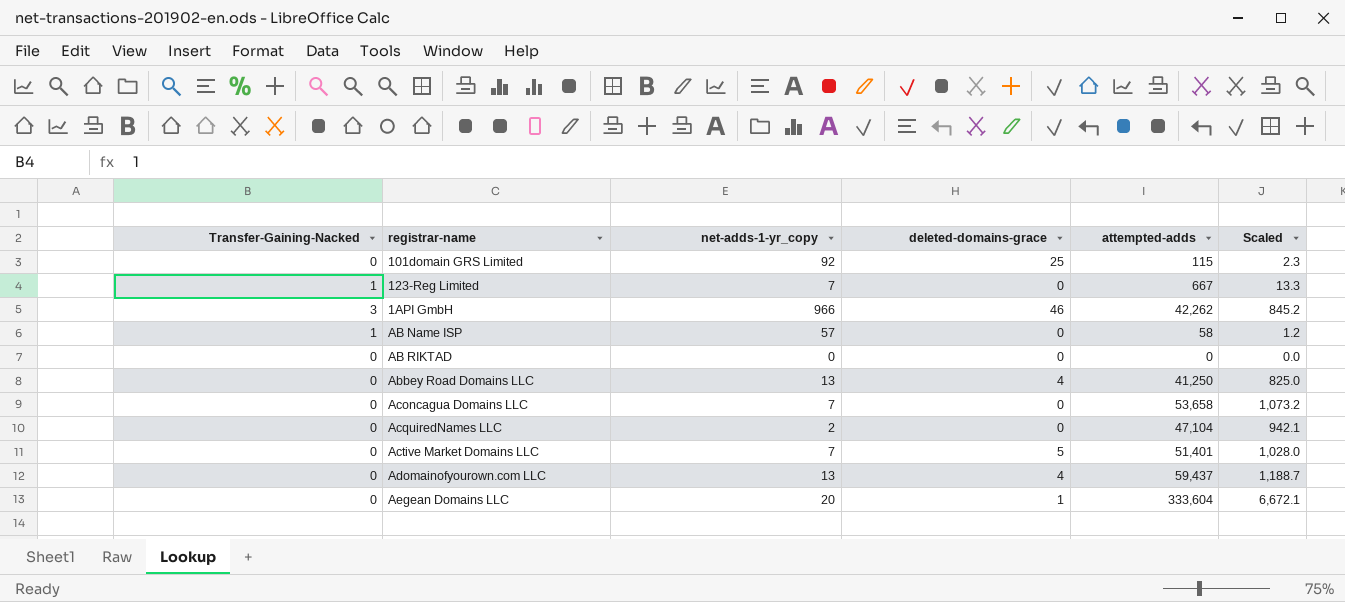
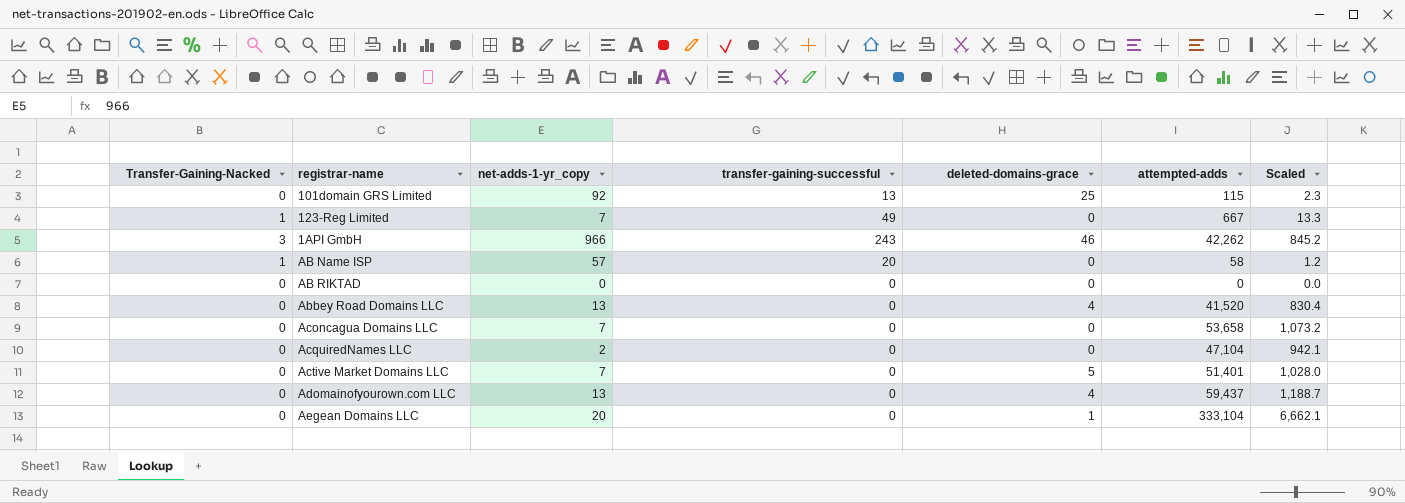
column transfer-gaining-successful | position: none -> 4
Abbey Road Domains LLC | attempted-adds: 41,250 -> 41,520
Abbey Road Domains LLC | Scaled: 825.0 -> 830.4
Aegean Domains LLC | attempted-adds: 333,604 -> 333,104
Aegean Domains LLC | Scaled: 6,672.1 -> 6,662.1

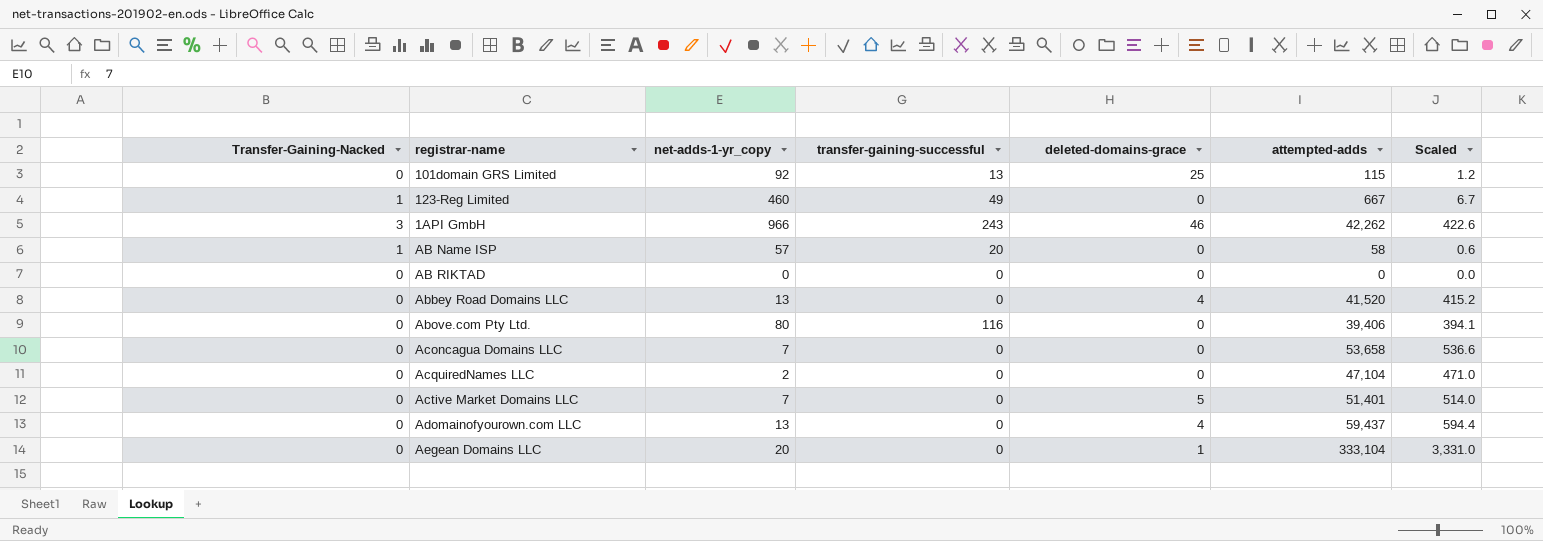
column Scaled | formula: [attempted-adds] * 0.02 -> [attempted-adds] * 0.01
123-Reg Limited | net-adds-1-yr_copy: 7 -> 460
row Above.com Pty Ltd.: none -> 0 | 80 | 116 | 0 | 39,406 | 394.1

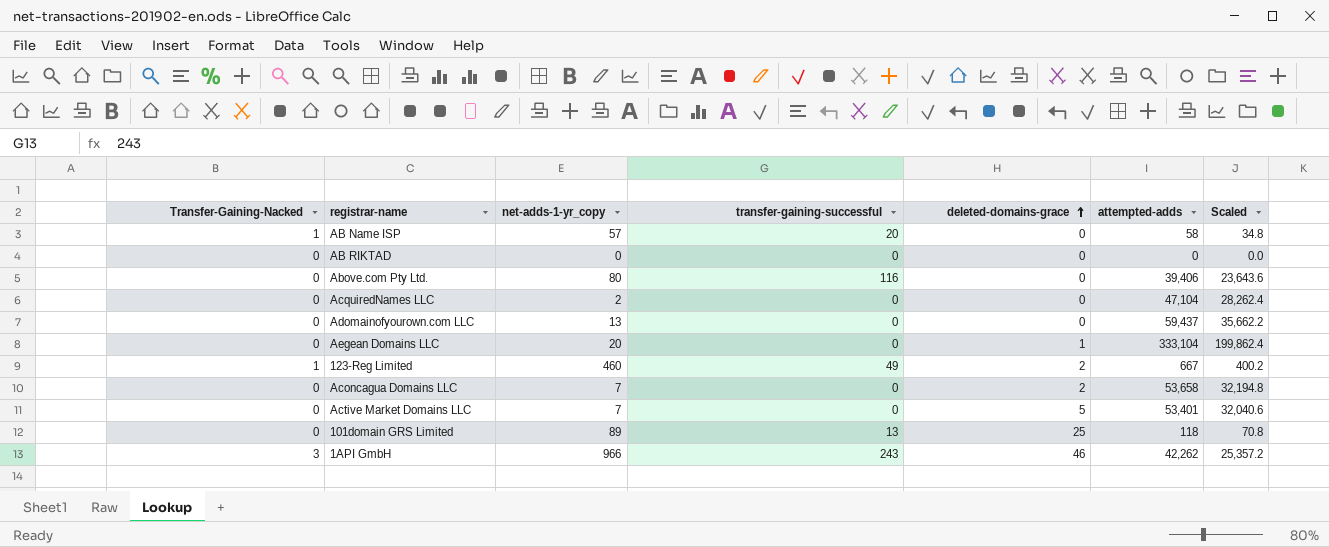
row order: none -> deleted-domains-grace ascending
column Scaled | formula: [attempted-adds] * 0.01 -> [attempted-adds] * 0.6
row Abbey Road Domains LLC: 0 | 13 | 0 | 4 | 41,520 | 415.2 -> none
Adomainofyourown.com LLC | deleted-domains-grace: 4 -> 0
123-Reg Limited | deleted-domains-grace: 0 -> 2
Aconcagua Domains LLC | deleted-domains-grace: 0 -> 2
Active Market Domains LLC | attempted-adds: 51,401 -> 53,401
101domain GRS Limited | net-adds-1-yr_copy: 92 -> 89
101domain GRS Limited | attempted-adds: 115 -> 118

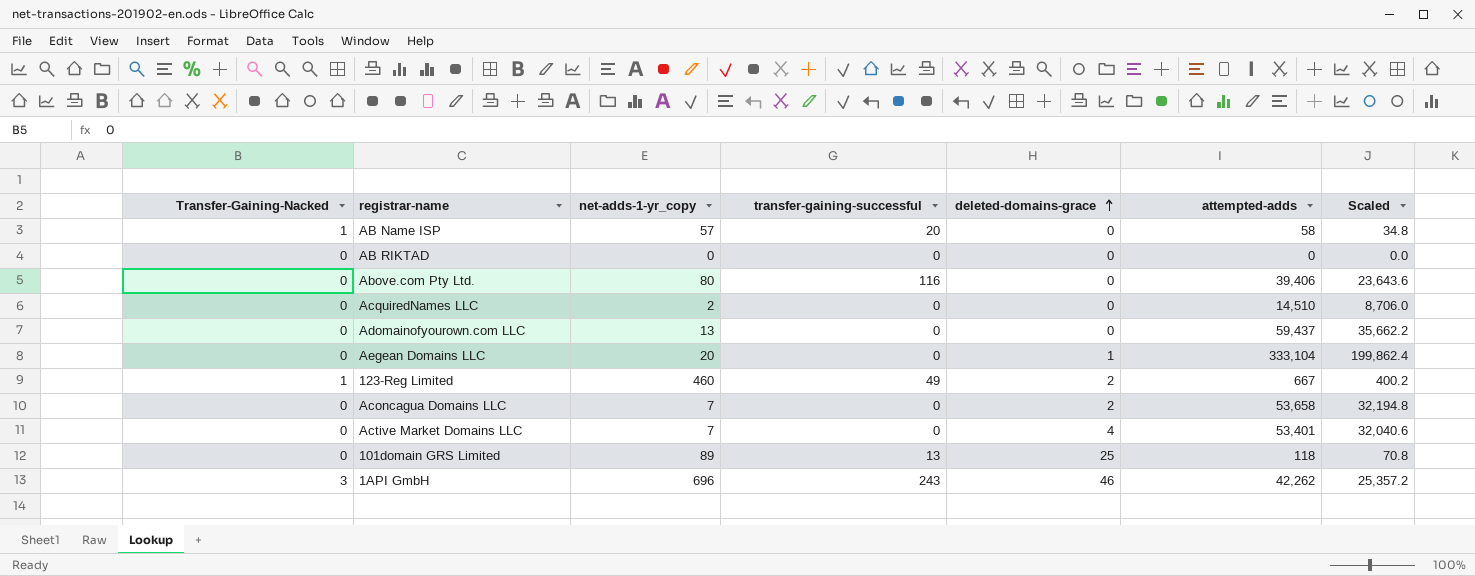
AcquiredNames LLC | attempted-adds: 47,104 -> 14,510
AcquiredNames LLC | Scaled: 28,262.4 -> 8,706.0
Active Market Domains LLC | deleted-domains-grace: 5 -> 4
1API GmbH | net-adds-1-yr_copy: 966 -> 696

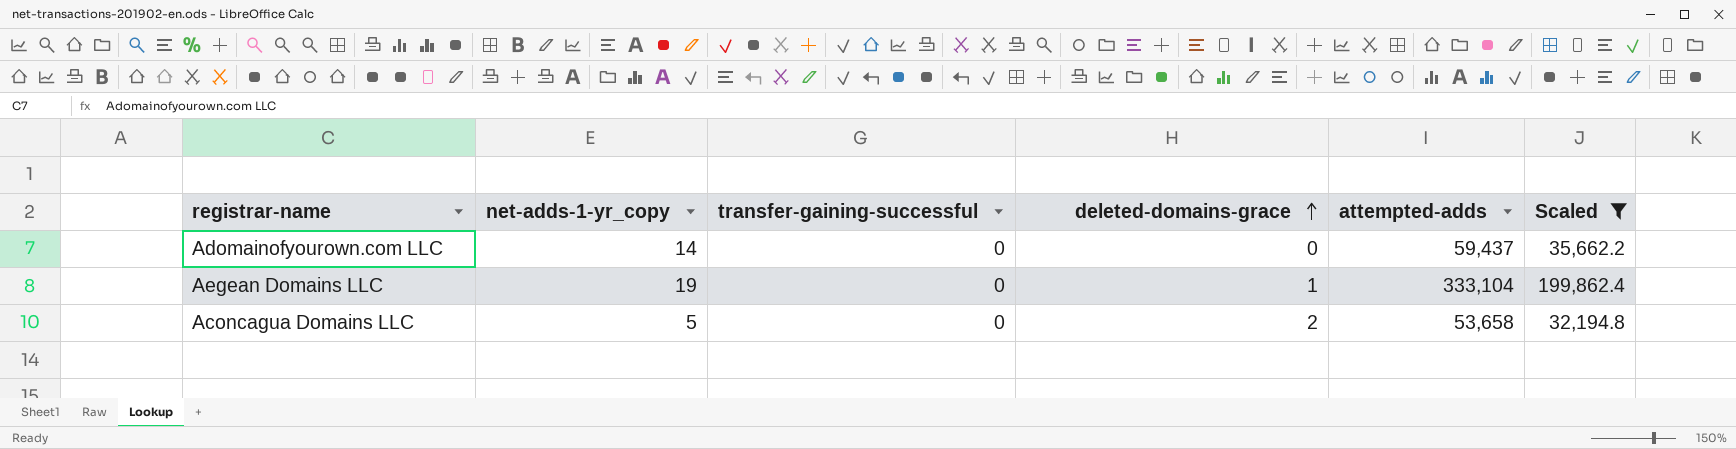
filter: none -> Scaled >= 32,194.8
column Transfer-Gaining-Nacked | position: 1 -> none
Adomainofyourown.com LLC | net-adds-1-yr_copy: 13 -> 14
Aegean Domains LLC | net-adds-1-yr_copy: 20 -> 19
Aconcagua Domains LLC | net-adds-1-yr_copy: 7 -> 5

